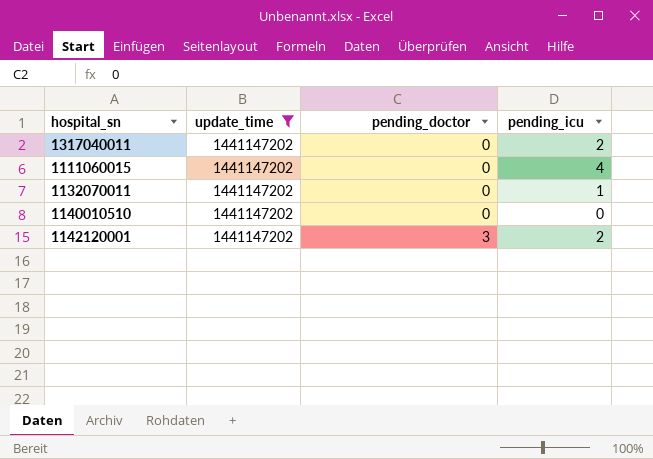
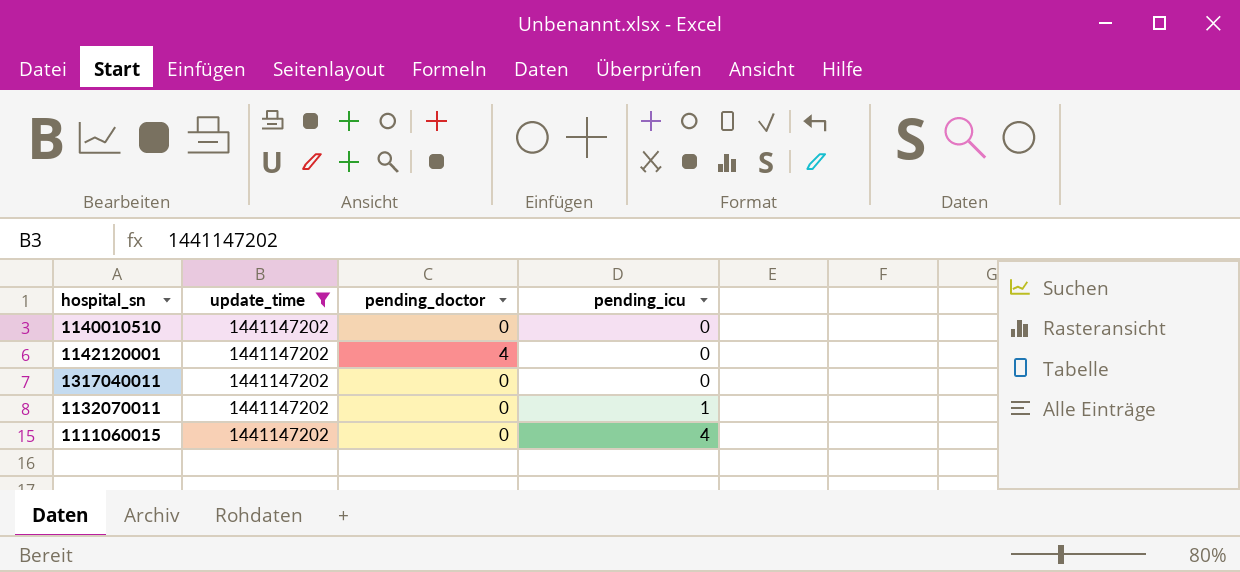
row order: pending_doctor ascending -> pending_icu ascending
1142120001 | pending_doctor: 3 -> 4
1142120001 | pending_icu: 2 -> 0
1317040011 | pending_icu: 2 -> 0

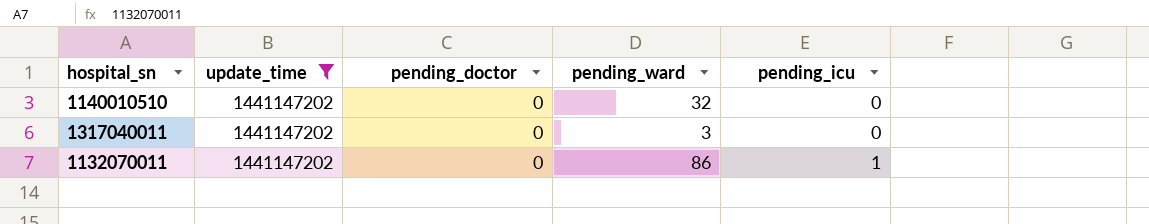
column pending_ward | position: none -> 4
row 1142120001: 1441147202 | 4 | 0 -> none
row 1111060015: 1441147202 | 0 | 4 -> none

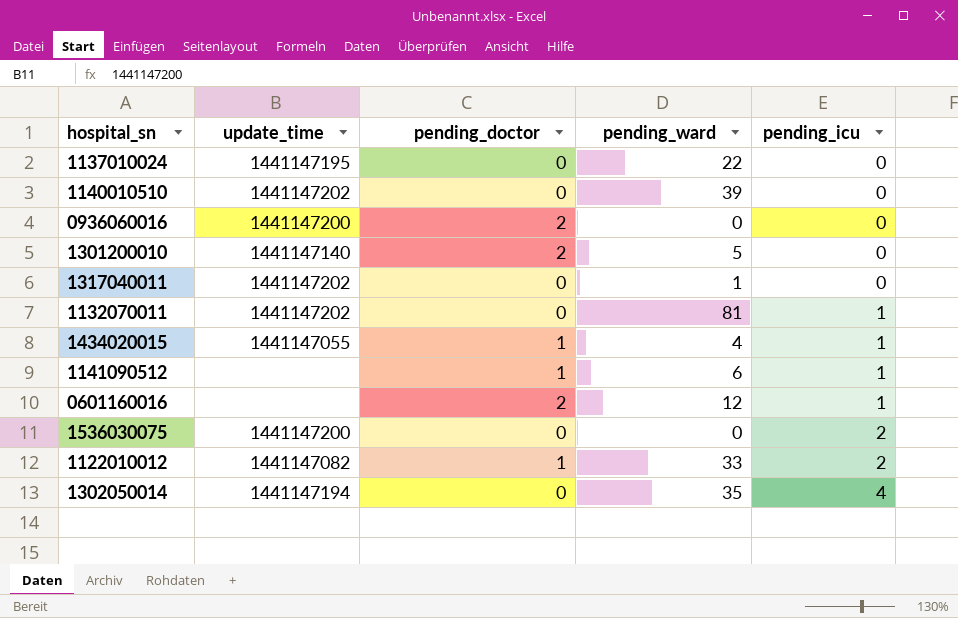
filter: update_time = 1441147202 -> none
1140010510 | pending_ward: 32 -> 39
1317040011 | pending_ward: 3 -> 1
1132070011 | pending_ward: 86 -> 81

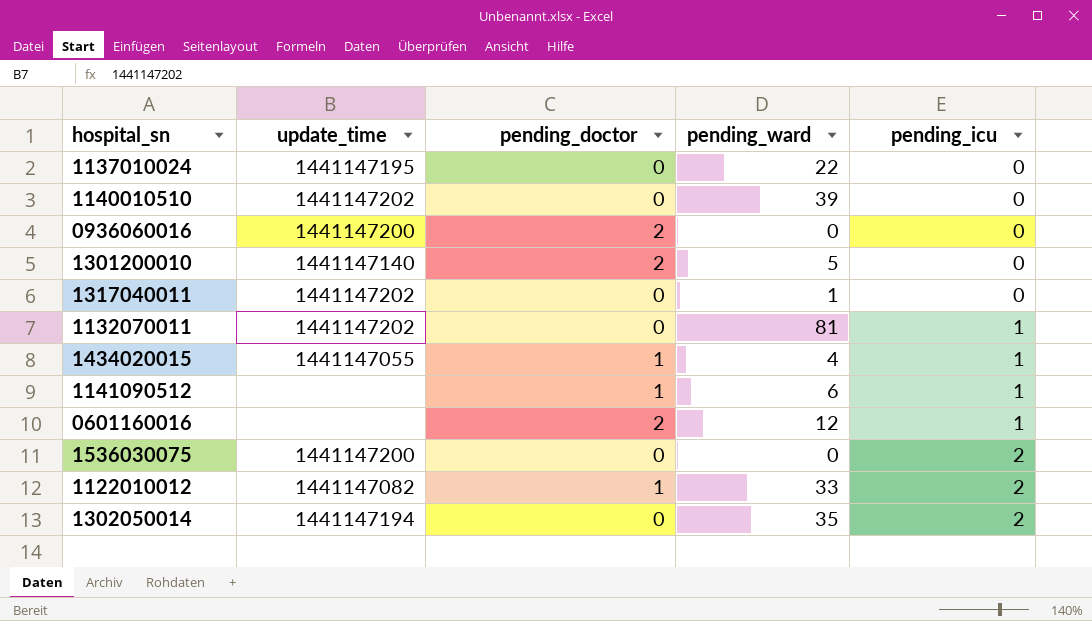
1302050014 | pending_icu: 4 -> 2

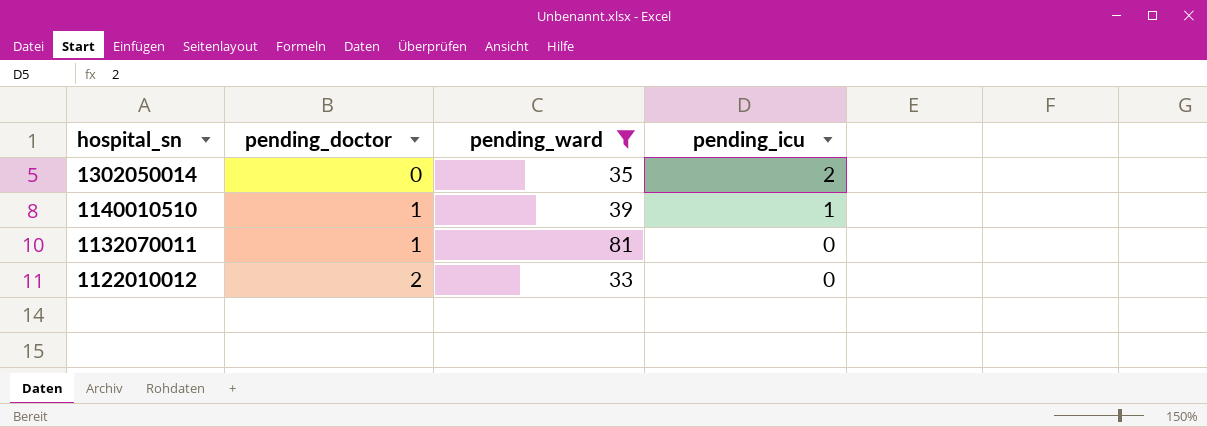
filter: none -> pending_ward >= 33
row order: pending_icu ascending -> hospital_sn descending
column update_time | position: 2 -> none
1140010510 | pending_doctor: 0 -> 1
1140010510 | pending_icu: 0 -> 1
1132070011 | pending_doctor: 0 -> 1
1132070011 | pending_icu: 1 -> 0
1122010012 | pending_doctor: 1 -> 2
1122010012 | pending_icu: 2 -> 0

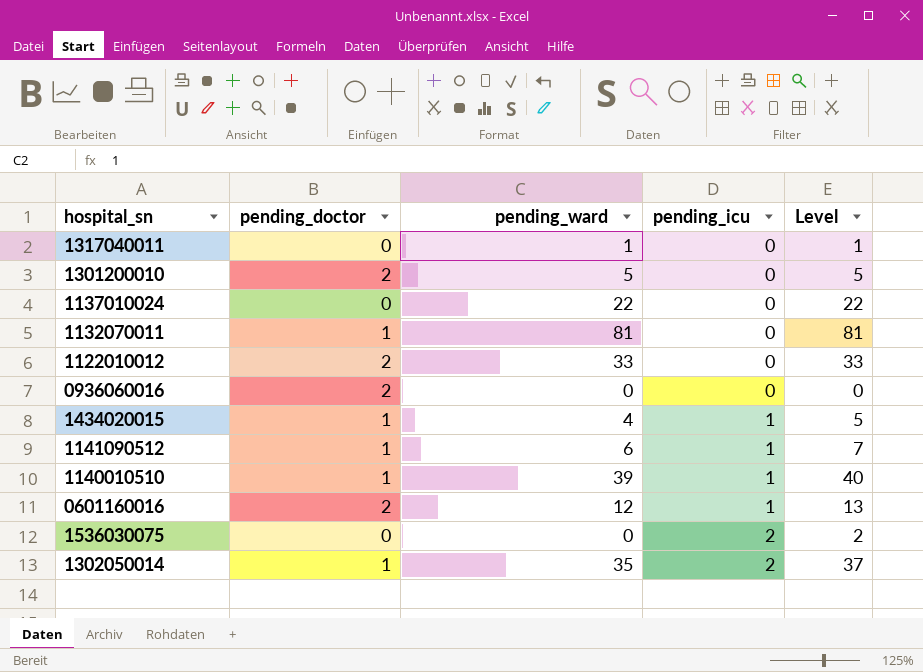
filter: pending_ward >= 33 -> none
row order: hospital_sn descending -> pending_icu ascending
column Level | formula: none -> [pending_ward] + [pending_icu]
1302050014 | pending_doctor: 0 -> 1

